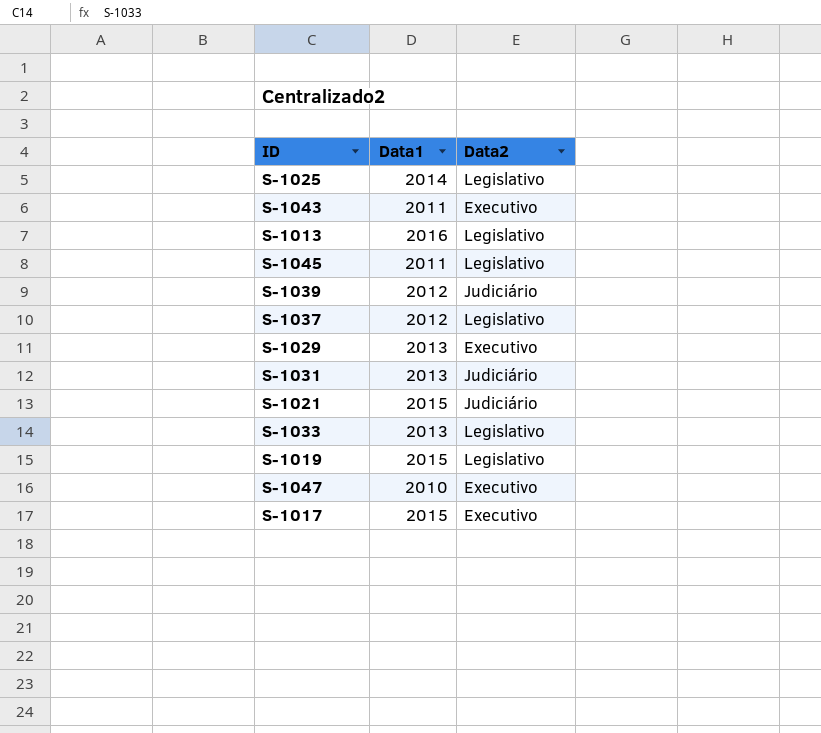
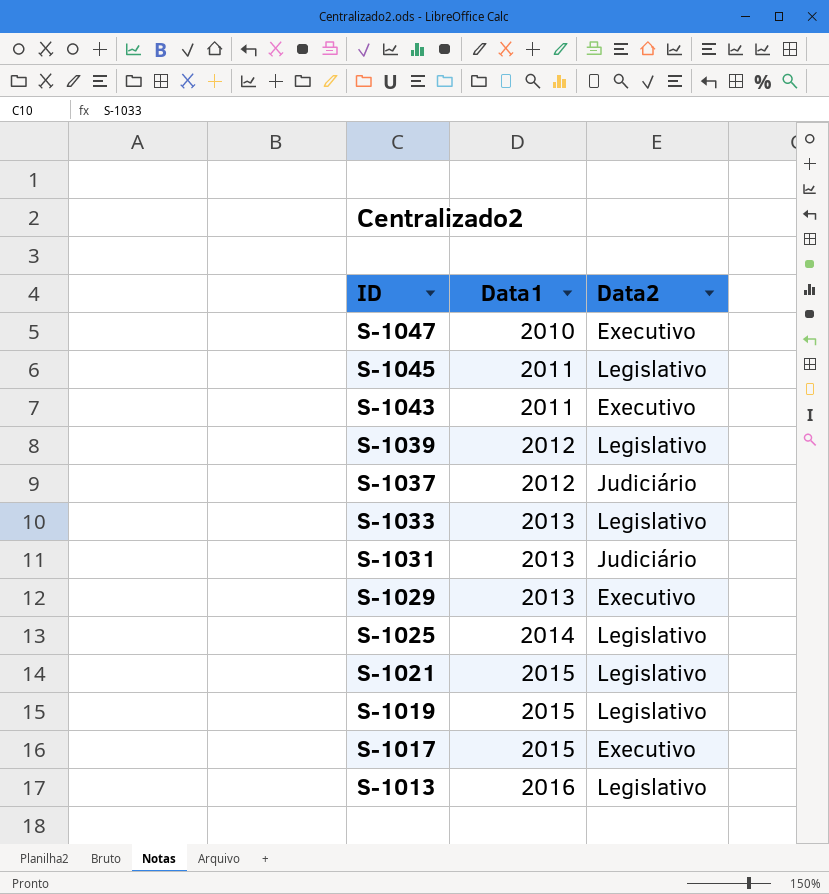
row order: none -> ID descending
S-1039 | Data2: Judiciário -> Legislativo
S-1037 | Data2: Legislativo -> Judiciário
S-1021 | Data2: Judiciário -> Legislativo

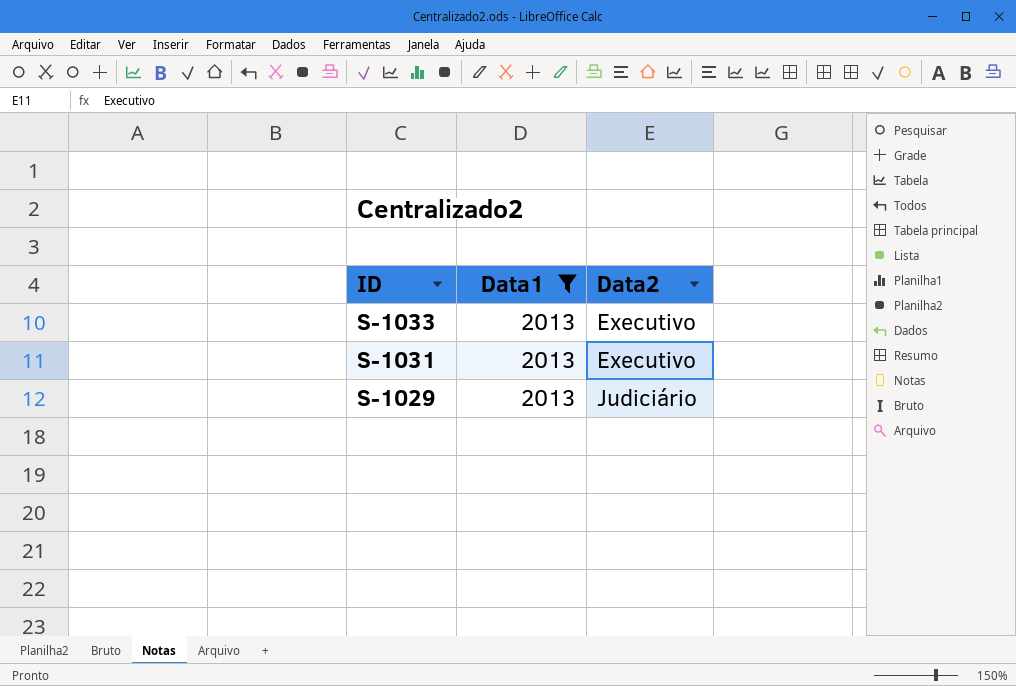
filter: none -> Data1 = 2013
S-1033 | Data2: Legislativo -> Executivo
S-1031 | Data2: Judiciário -> Executivo
S-1029 | Data2: Executivo -> Judiciário

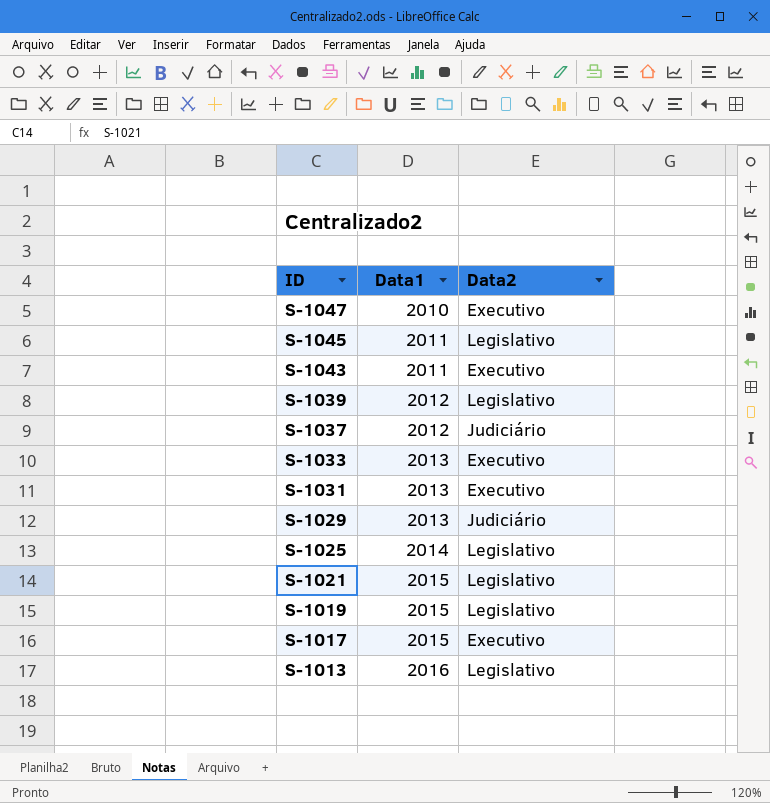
filter: Data1 = 2013 -> none

